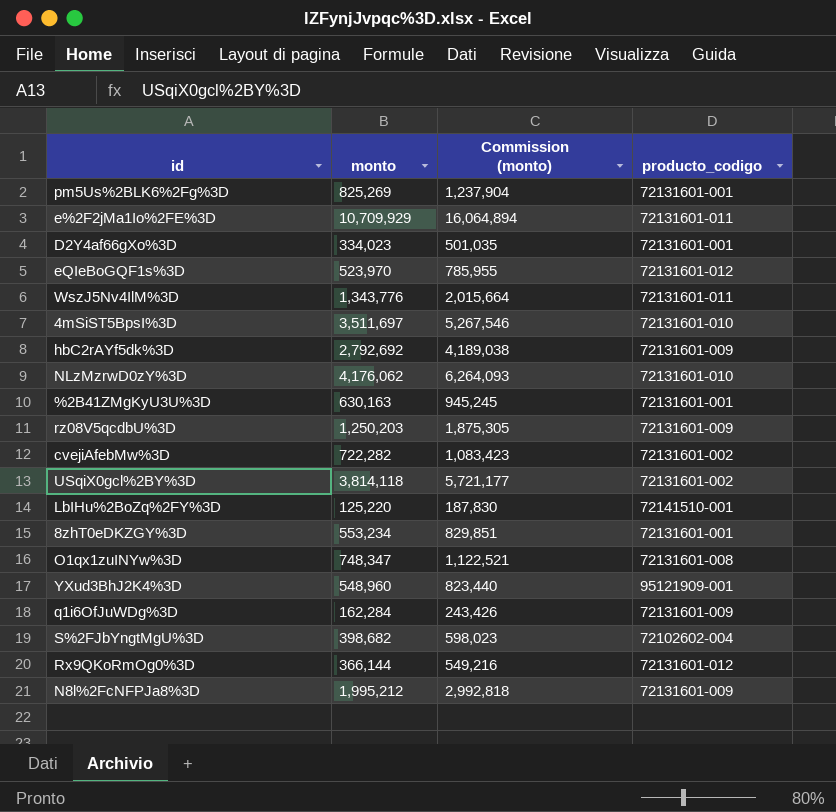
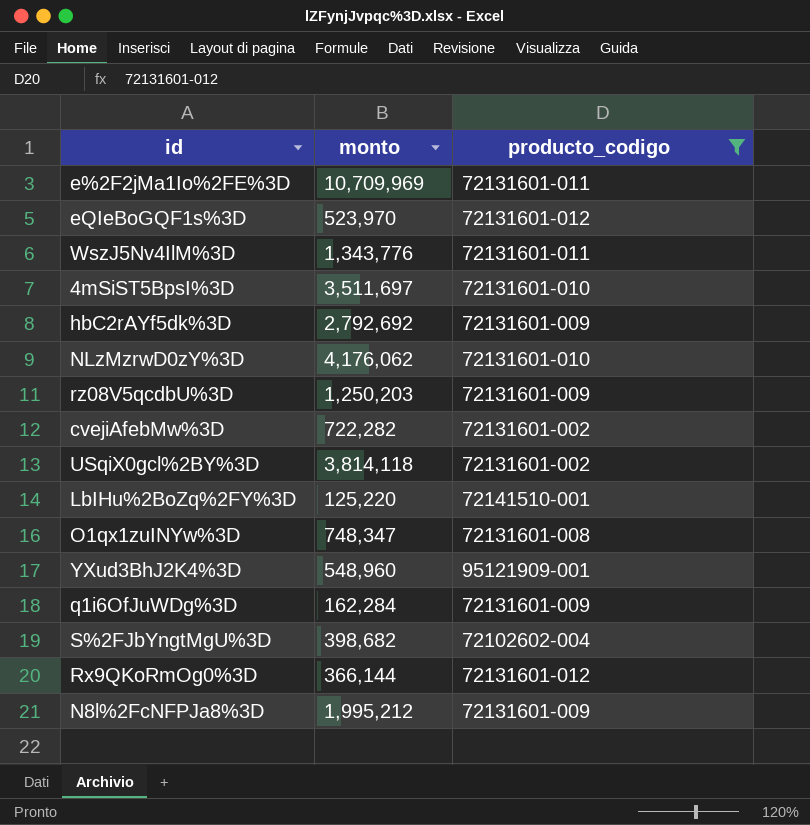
filter: none -> producto_codigo != 72131601-001
column Commission (monto) | formula: [monto] * 1.5 -> none
e%2F2jMa1Io%2FE%3D | monto: 10,709,929 -> 10,709,969

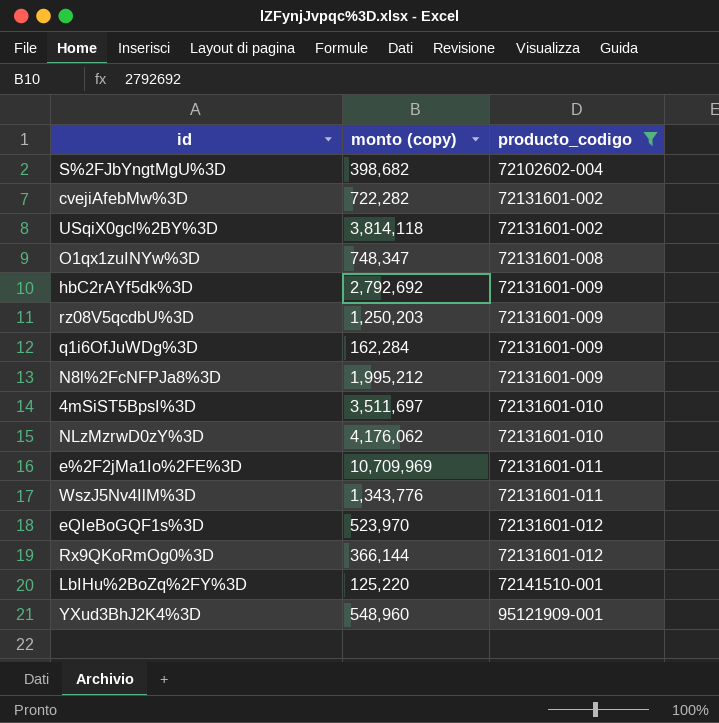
row order: none -> producto_codigo ascending
column name: monto -> monto (copy)

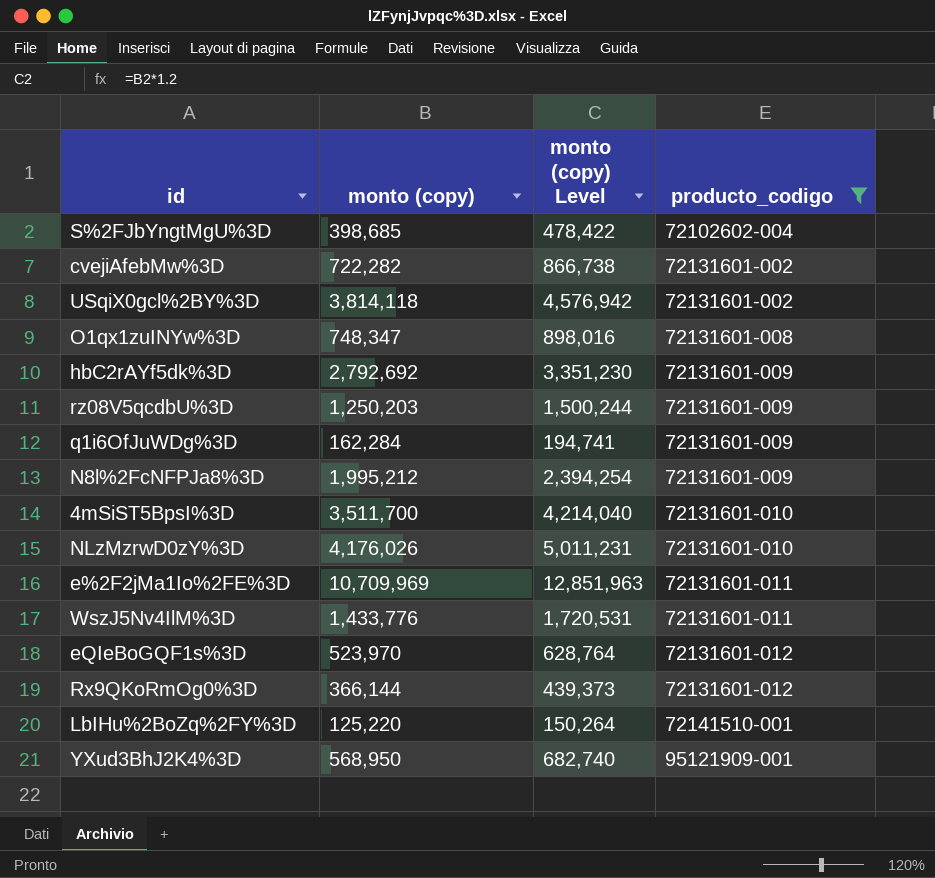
column monto (copy) Level | formula: none -> [monto (copy)] * 1.2
S%2FJbYngtMgU%3D | monto (copy): 398,682 -> 398,685
4mSiST5BpsI%3D | monto (copy): 3,511,697 -> 3,511,700
NLzMzrwD0zY%3D | monto (copy): 4,176,062 -> 4,176,026
WszJ5Nv4IlM%3D | monto (copy): 1,343,776 -> 1,433,776
YXud3BhJ2K4%3D | monto (copy): 548,960 -> 568,950

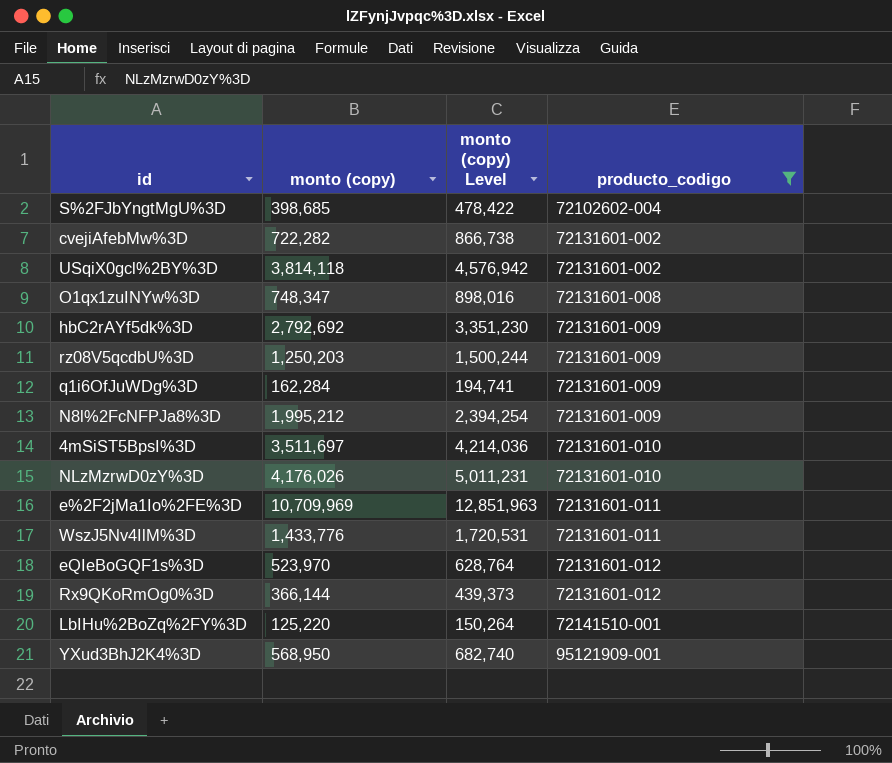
4mSiST5BpsI%3D | monto (copy): 3,511,700 -> 3,511,697
4mSiST5BpsI%3D | monto (copy) Level: 4,214,040 -> 4,214,036

